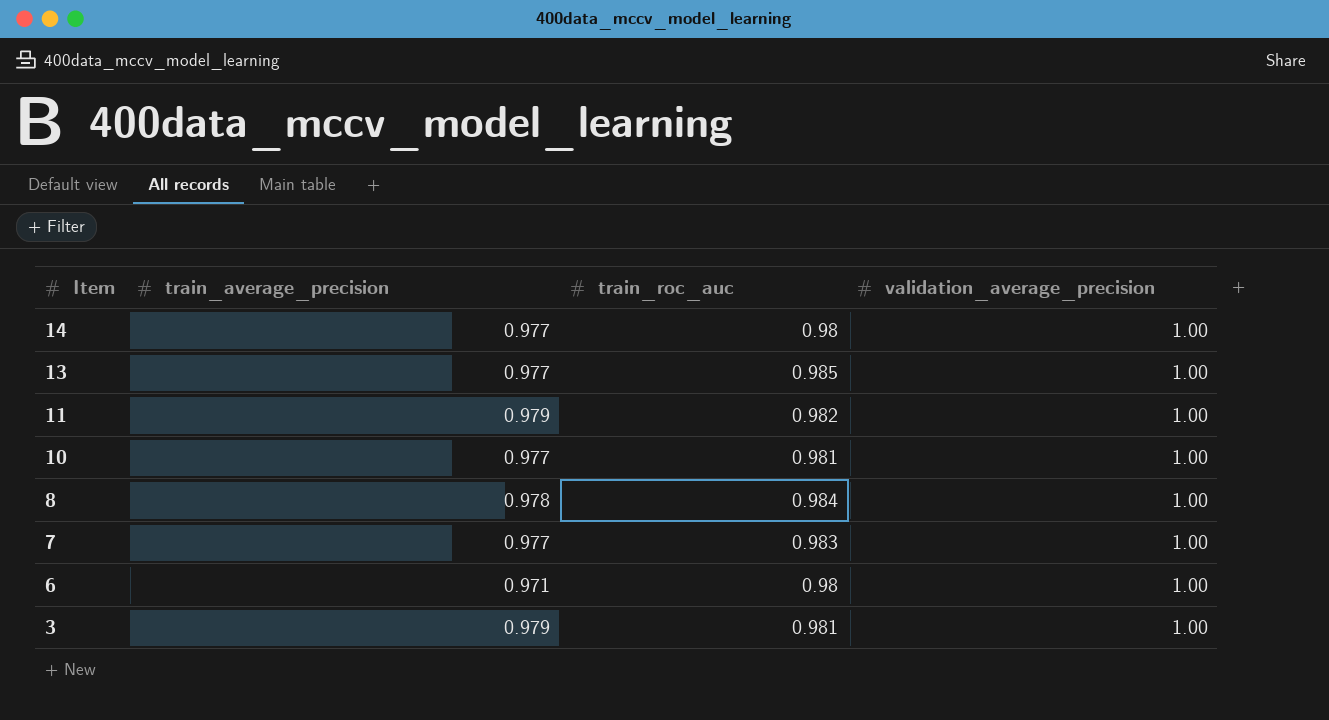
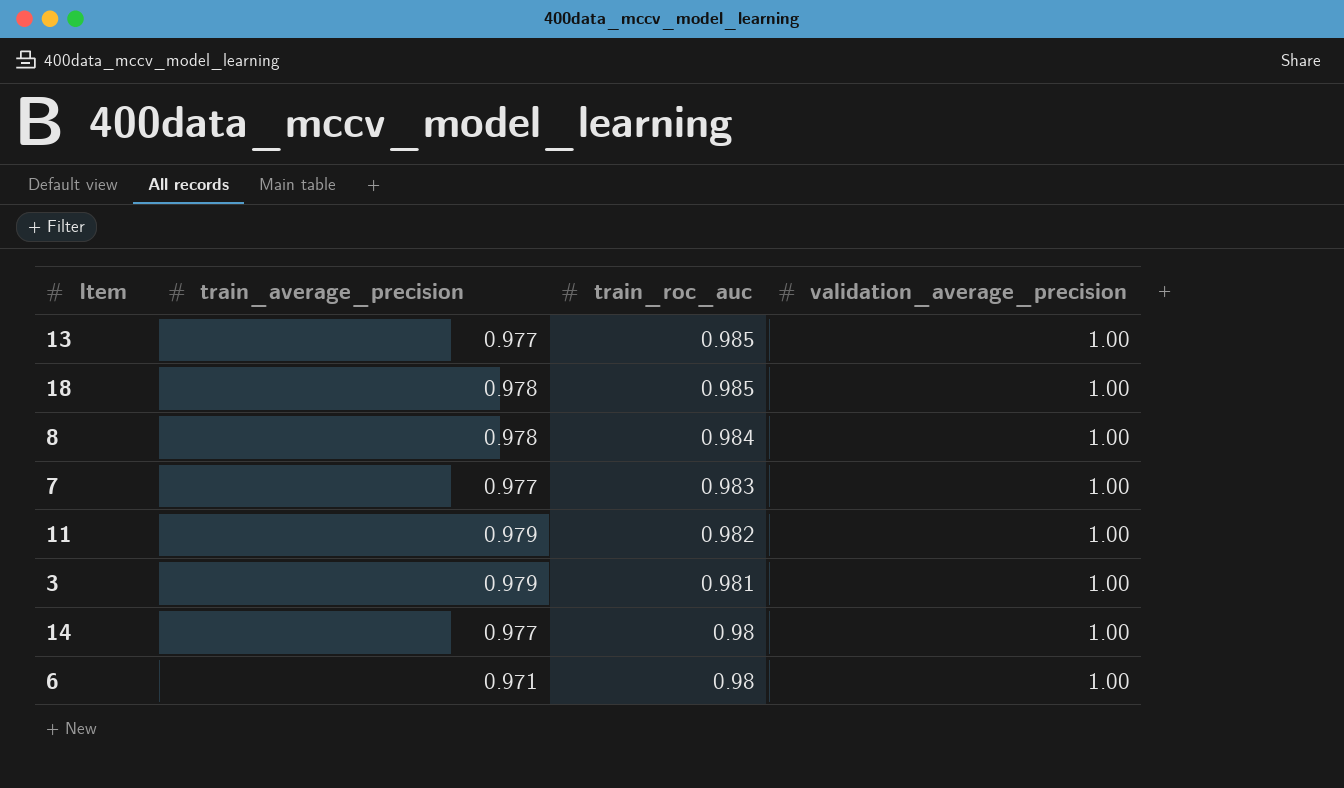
row order: Item descending -> train_roc_auc descending
row 10: 0.977 | 0.981 | 1.00 -> none
row 18: none -> 0.978 | 0.985 | 1.00

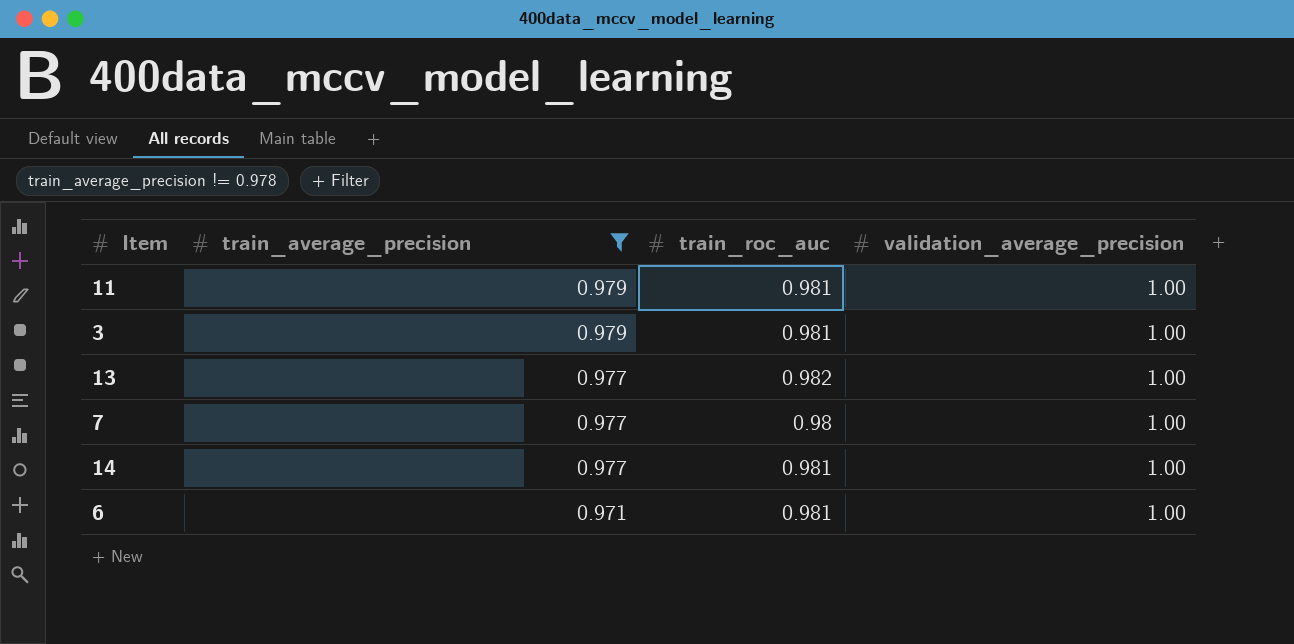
filter: none -> train_average_precision != 0.978
row order: train_roc_auc descending -> train_average_precision descending
11 | train_roc_auc: 0.982 -> 0.981
13 | train_roc_auc: 0.985 -> 0.982
7 | train_roc_auc: 0.983 -> 0.98
14 | train_roc_auc: 0.98 -> 0.981
6 | train_roc_auc: 0.98 -> 0.981

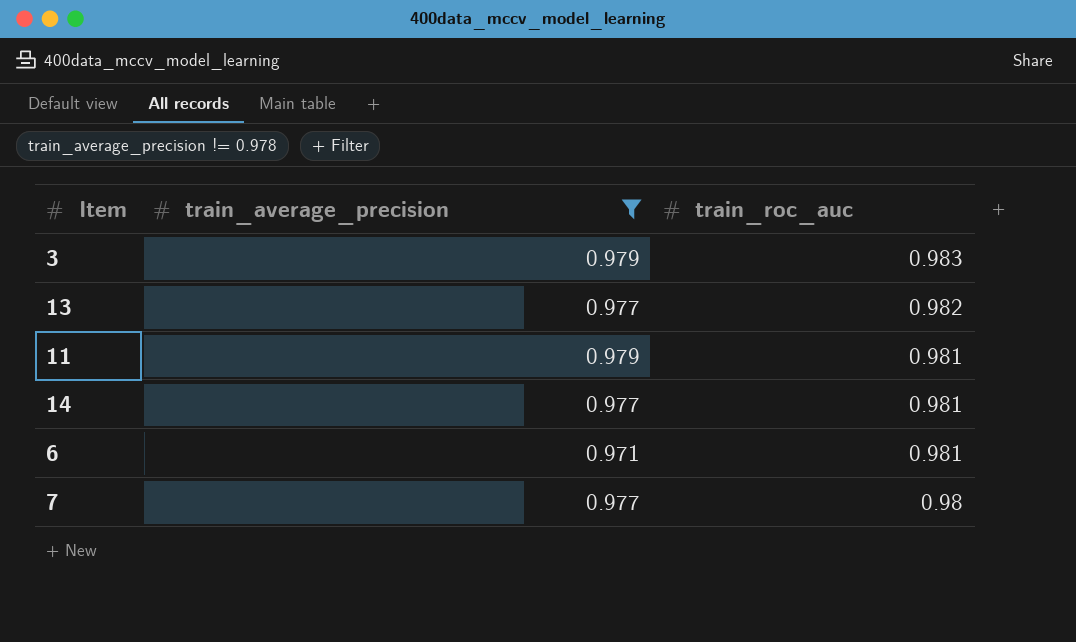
row order: train_average_precision descending -> train_roc_auc descending
column validation_average_precision | position: 4 -> none
3 | train_roc_auc: 0.981 -> 0.983

